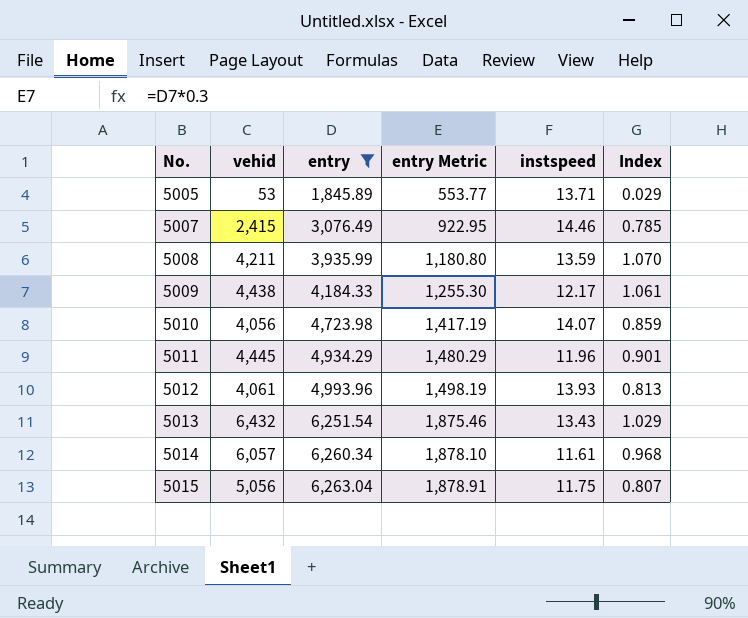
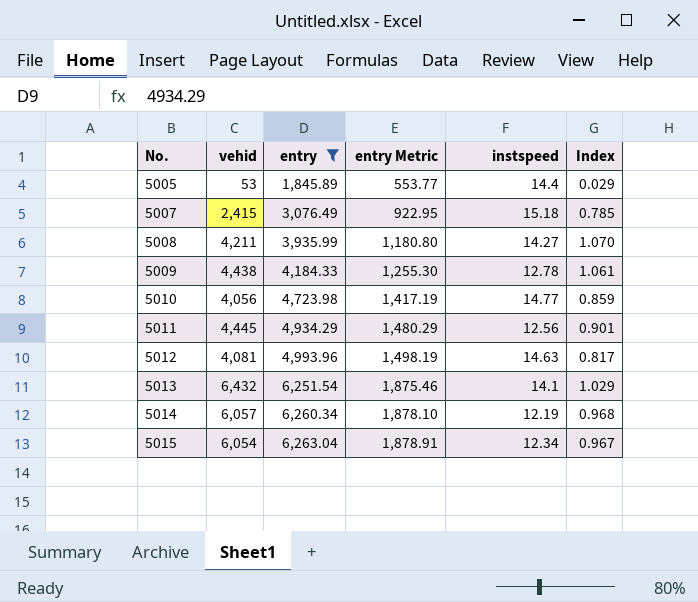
5005 | instspeed: 13.71 -> 14.4
5007 | instspeed: 14.46 -> 15.18
5008 | instspeed: 13.59 -> 14.27
5009 | instspeed: 12.17 -> 12.78
5010 | instspeed: 14.07 -> 14.77
5011 | instspeed: 11.96 -> 12.56
5012 | vehid: 4,061 -> 4,081
5012 | instspeed: 13.93 -> 14.63
5012 | Index: 0.813 -> 0.817
5013 | instspeed: 13.43 -> 14.1
5014 | instspeed: 11.61 -> 12.19
5015 | vehid: 5,056 -> 6,054
5015 | instspeed: 11.75 -> 12.34
5015 | Index: 0.807 -> 0.967

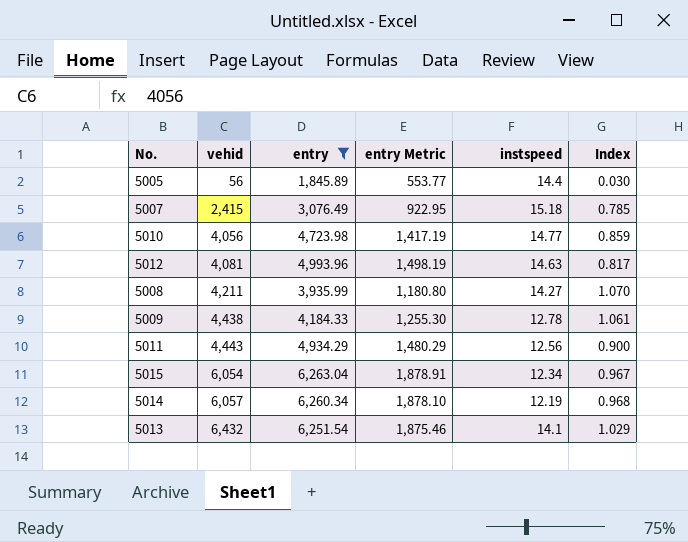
row order: No. ascending -> vehid ascending
5005 | vehid: 53 -> 56
5005 | Index: 0.029 -> 0.030
5011 | vehid: 4,445 -> 4,443
5011 | Index: 0.901 -> 0.900

